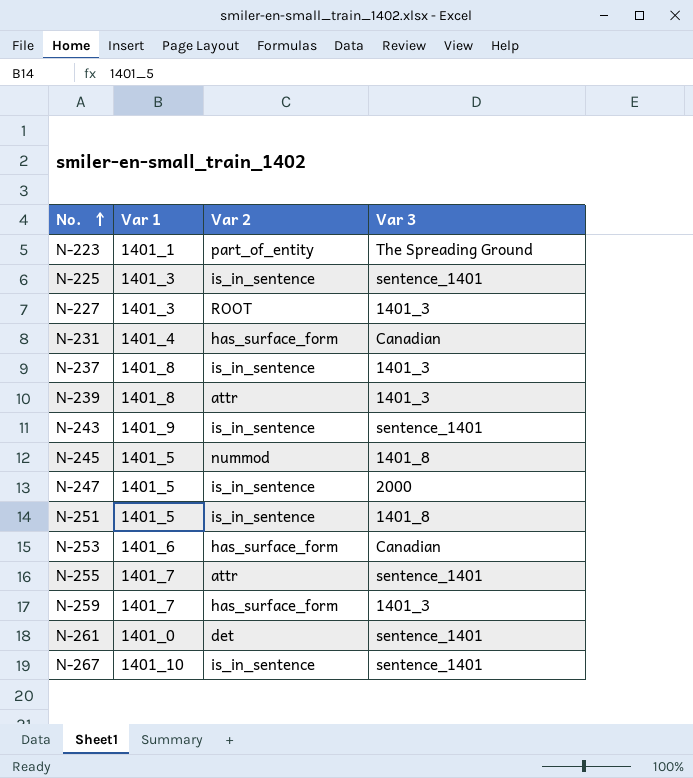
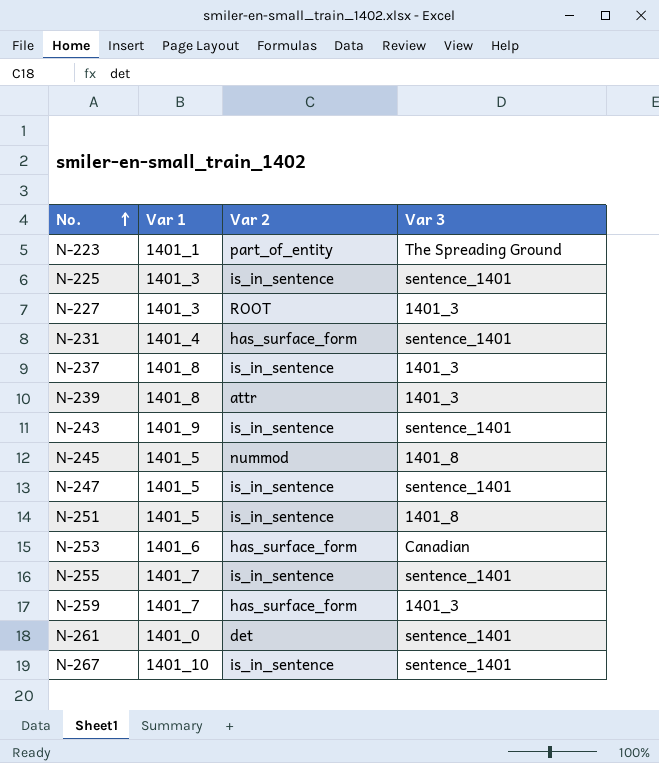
N-231 | Var 3: Canadian -> sentence_1401
N-247 | Var 3: 2000 -> sentence_1401
N-255 | Var 2: attr -> is_in_sentence

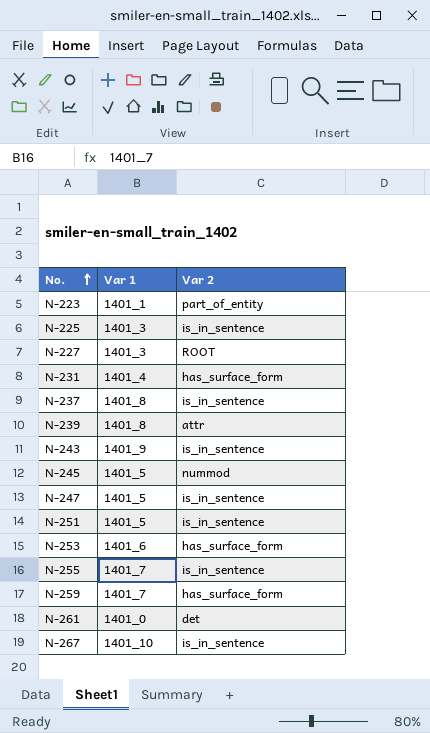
column Var 3 | position: 4 -> none

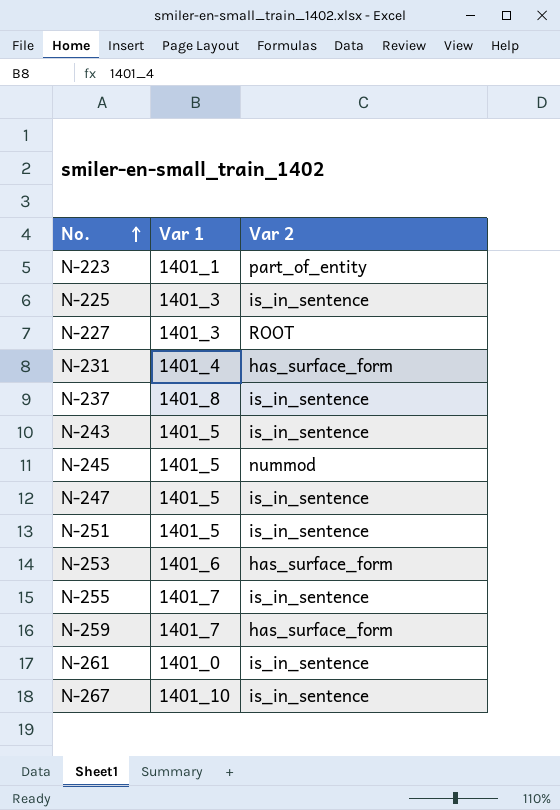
row N-239: 1401_8 | attr -> none
N-243 | Var 1: 1401_9 -> 1401_5
N-261 | Var 2: det -> is_in_sentence

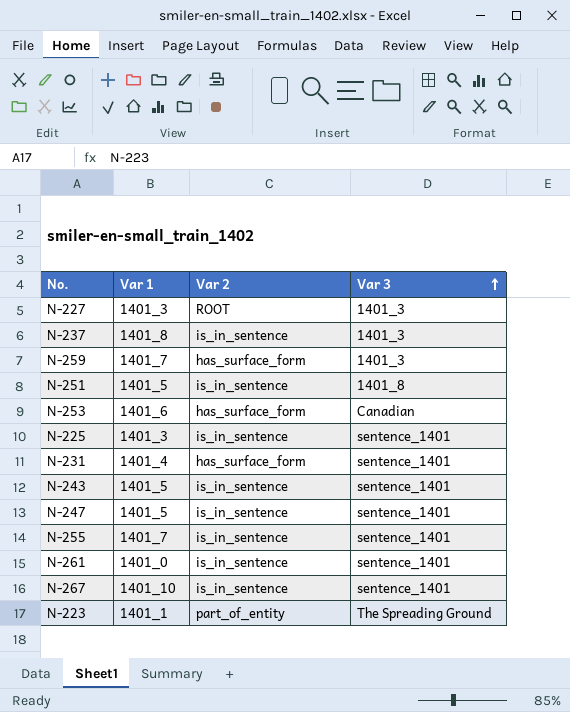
row order: No. ascending -> Var 3 ascending
column Var 3 | position: none -> 4
row N-245: 1401_5 | nummod -> none

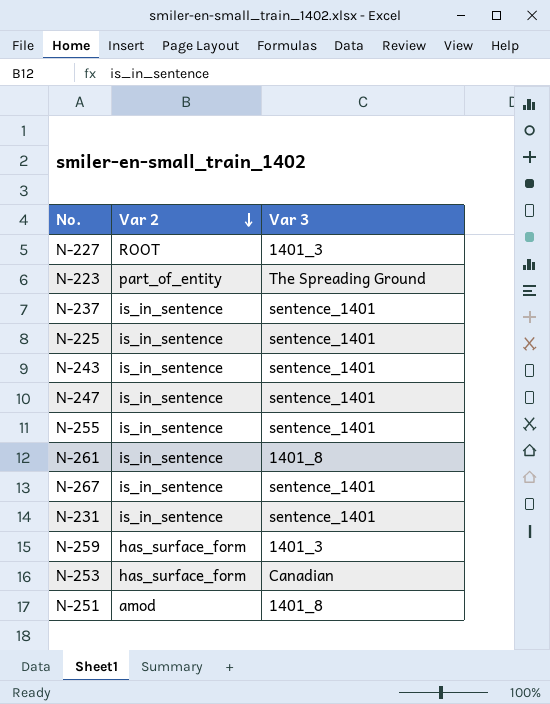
row order: Var 3 ascending -> Var 2 descending
column Var 1 | position: 2 -> none
N-237 | Var 3: 1401_3 -> sentence_1401
N-261 | Var 3: sentence_1401 -> 1401_8
N-231 | Var 2: has_surface_form -> is_in_sentence
N-251 | Var 2: is_in_sentence -> amod

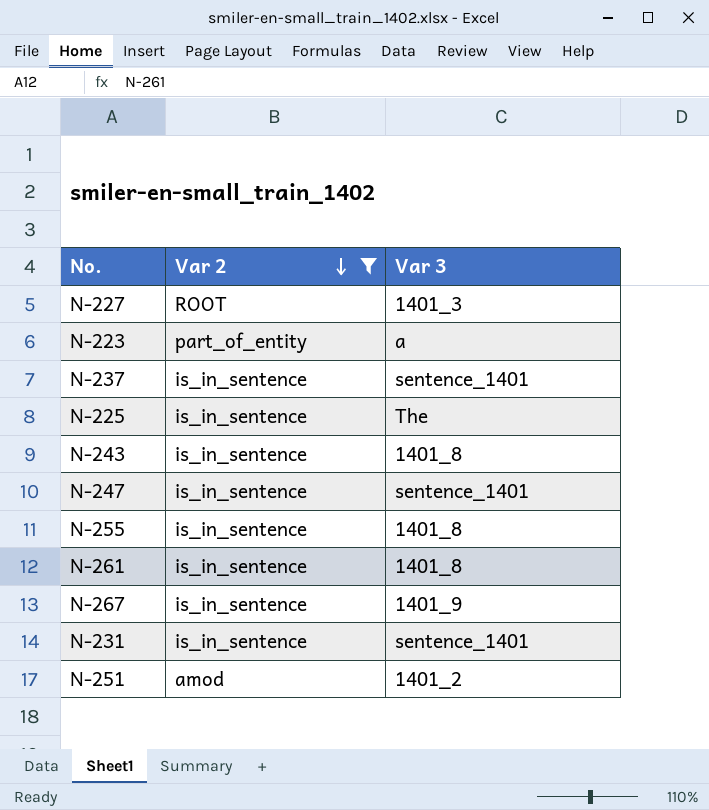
filter: none -> Var 2 != has_surface_form
N-223 | Var 3: The Spreading Ground -> a
N-225 | Var 3: sentence_1401 -> The
N-243 | Var 3: sentence_1401 -> 1401_8
N-255 | Var 3: sentence_1401 -> 1401_8
N-267 | Var 3: sentence_1401 -> 1401_9
N-251 | Var 3: 1401_8 -> 1401_2

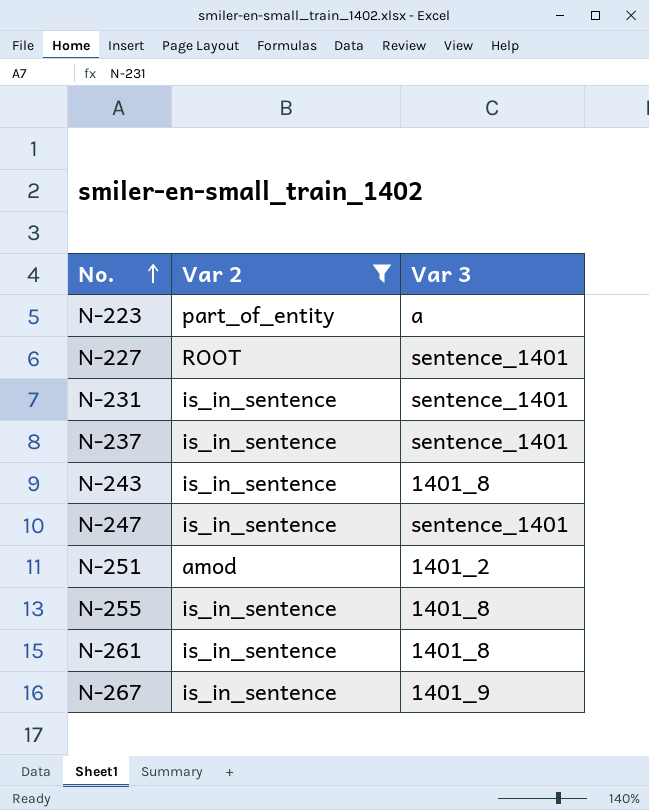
row order: Var 2 descending -> No. ascending
row N-225: is_in_sentence | The -> none
N-227 | Var 3: 1401_3 -> sentence_1401

